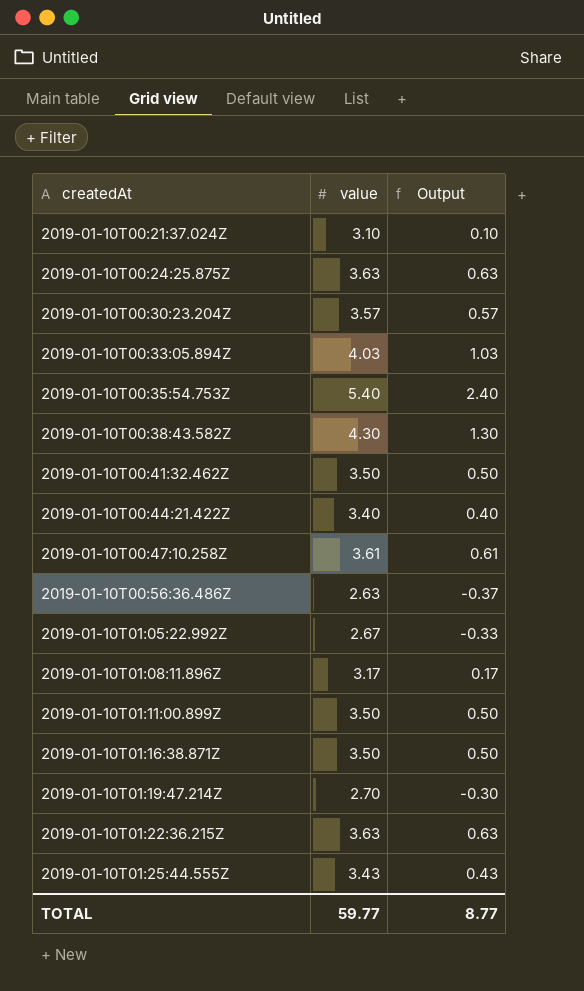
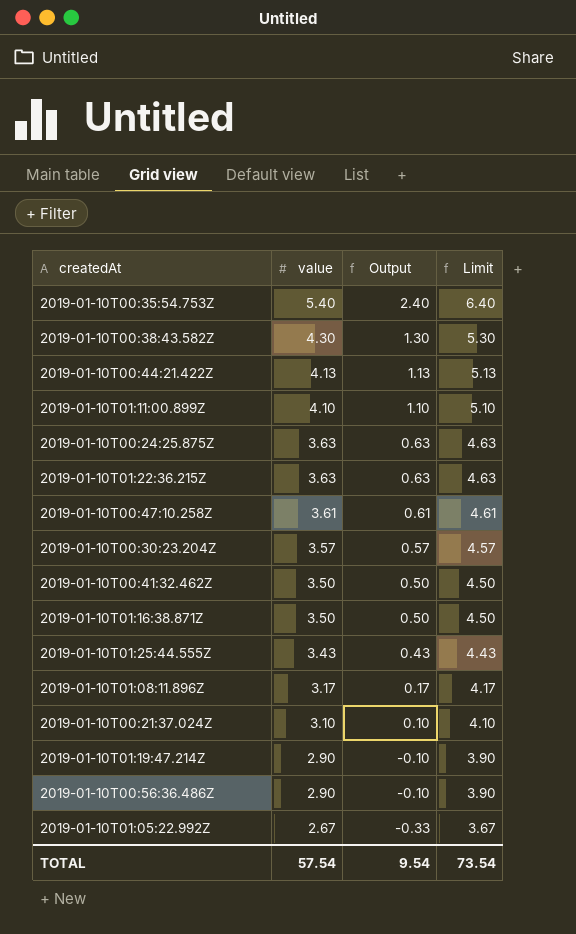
row order: createdAt ascending -> value descending
column Limit | formula: none -> [value] + 1
row 2019-01-10T00:33:05.894Z: 4.03 | 1.03 -> none
2019-01-10T00:44:21.422Z | value: 3.40 -> 4.13
2019-01-10T00:44:21.422Z | Output: 0.40 -> 1.13
2019-01-10T01:11:00.899Z | value: 3.50 -> 4.10
2019-01-10T01:11:00.899Z | Output: 0.50 -> 1.10
2019-01-10T01:19:47.214Z | value: 2.70 -> 2.90
2019-01-10T01:19:47.214Z | Output: -0.30 -> -0.10
2019-01-10T00:56:36.486Z | value: 2.63 -> 2.90
2019-01-10T00:56:36.486Z | Output: -0.37 -> -0.10
TOTAL | value: 59.77 -> 57.54
TOTAL | Output: 8.77 -> 9.54

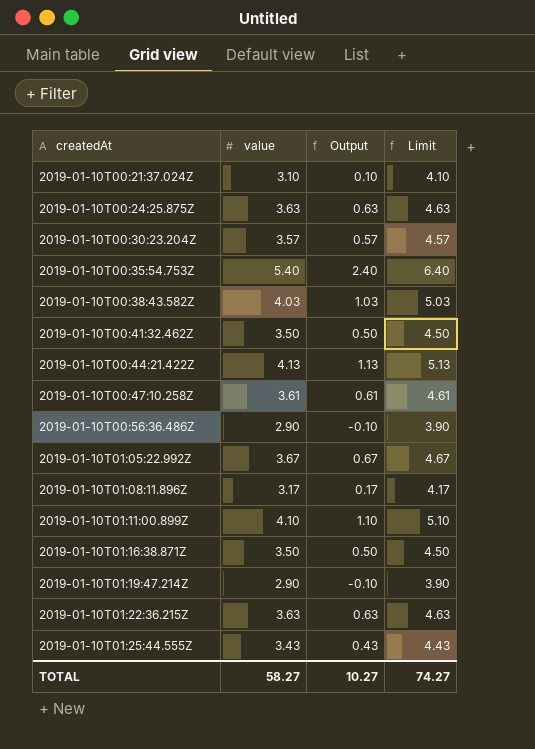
row order: value descending -> createdAt ascending
2019-01-10T00:38:43.582Z | value: 4.30 -> 4.03
2019-01-10T00:38:43.582Z | Output: 1.30 -> 1.03
2019-01-10T00:38:43.582Z | Limit: 5.30 -> 5.03
2019-01-10T01:05:22.992Z | value: 2.67 -> 3.67
2019-01-10T01:05:22.992Z | Output: -0.33 -> 0.67
2019-01-10T01:05:22.992Z | Limit: 3.67 -> 4.67
TOTAL | value: 57.54 -> 58.27
TOTAL | Output: 9.54 -> 10.27
TOTAL | Limit: 73.54 -> 74.27

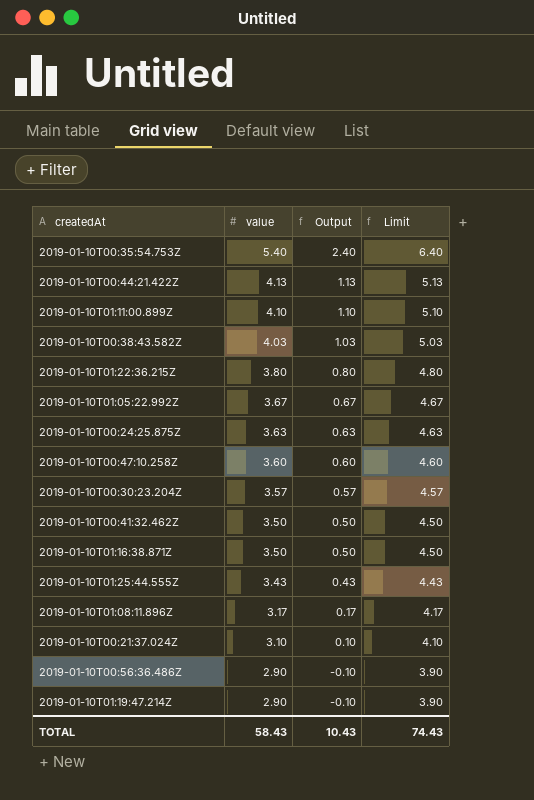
row order: createdAt ascending -> value descending
2019-01-10T01:22:36.215Z | value: 3.63 -> 3.80
2019-01-10T01:22:36.215Z | Output: 0.63 -> 0.80
2019-01-10T01:22:36.215Z | Limit: 4.63 -> 4.80
2019-01-10T00:47:10.258Z | value: 3.61 -> 3.60
2019-01-10T00:47:10.258Z | Output: 0.61 -> 0.60
2019-01-10T00:47:10.258Z | Limit: 4.61 -> 4.60
TOTAL | value: 58.27 -> 58.43
TOTAL | Output: 10.27 -> 10.43
TOTAL | Limit: 74.27 -> 74.43

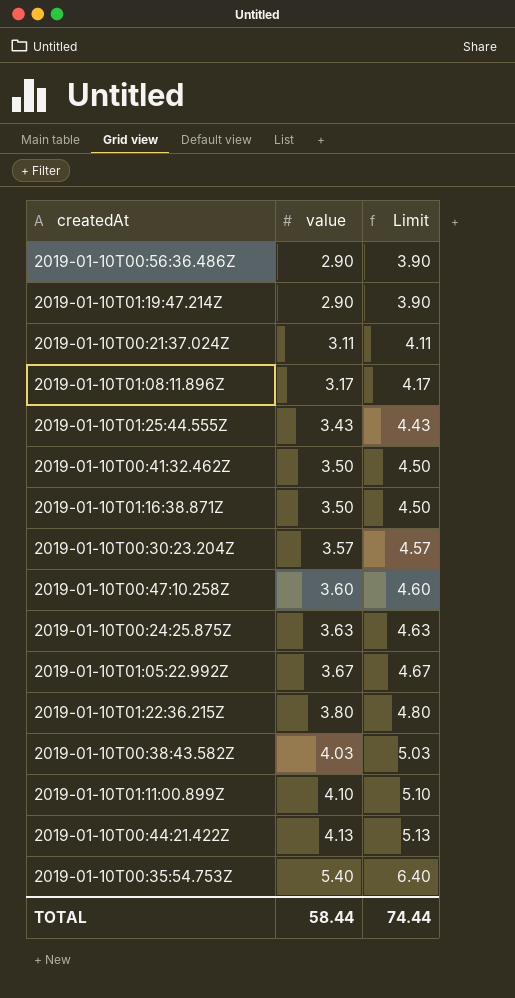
row order: value descending -> value ascending
column Output | formula: [value] - 3 -> none
2019-01-10T00:21:37.024Z | value: 3.10 -> 3.11
2019-01-10T00:21:37.024Z | Limit: 4.10 -> 4.11
TOTAL | value: 58.43 -> 58.44
TOTAL | Limit: 74.43 -> 74.44

